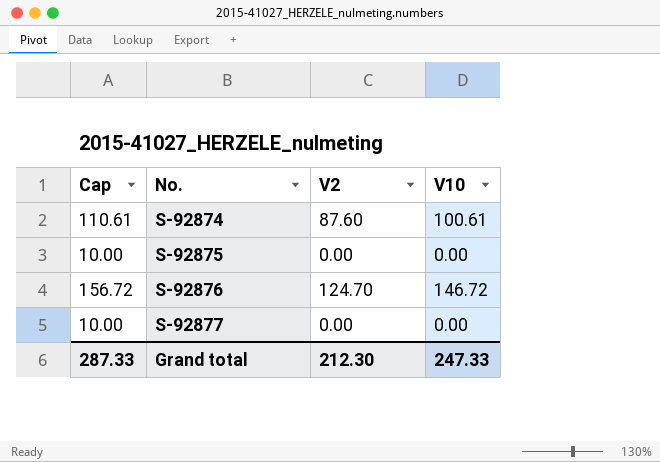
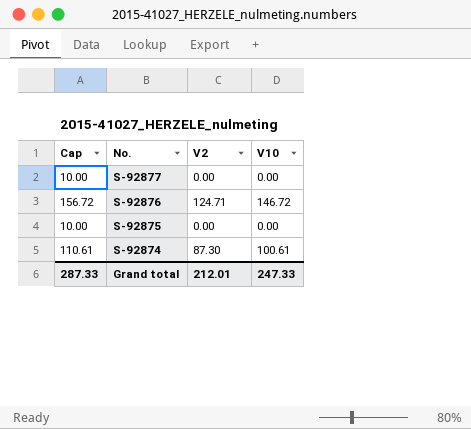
row order: No. ascending -> No. descending
S-92876 | V2: 124.70 -> 124.71
S-92874 | V2: 87.60 -> 87.30
Grand total | V2: 212.30 -> 212.01

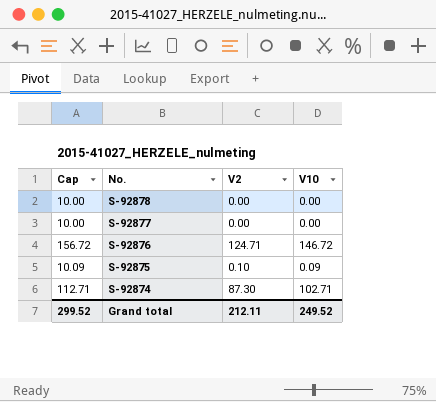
row S-92878: none -> 10.00 | 0.00 | 0.00
S-92875 | Cap: 10.00 -> 10.09
S-92875 | V2: 0.00 -> 0.10
S-92875 | V10: 0.00 -> 0.09
S-92874 | Cap: 110.61 -> 112.71
S-92874 | V10: 100.61 -> 102.71
Grand total | Cap: 287.33 -> 299.52
Grand total | V2: 212.01 -> 212.11
Grand total | V10: 247.33 -> 249.52

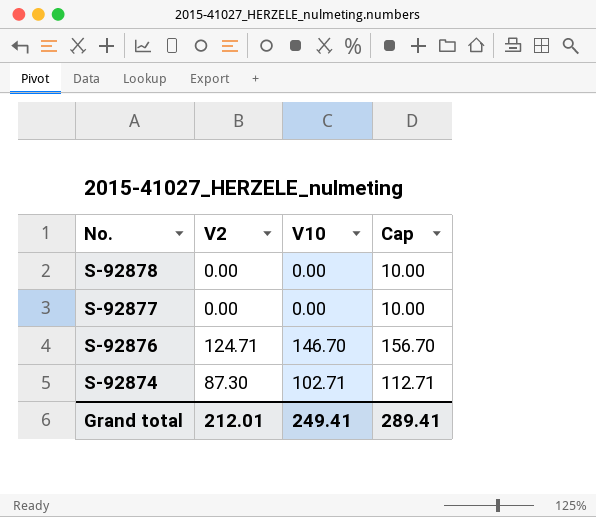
column Cap | position: 1 -> 4
row S-92875: 10.09 | 0.10 | 0.09 -> none
S-92876 | V10: 146.72 -> 146.70
S-92876 | Cap: 156.72 -> 156.70
Grand total | V2: 212.11 -> 212.01
Grand total | V10: 249.52 -> 249.41
Grand total | Cap: 299.52 -> 289.41

